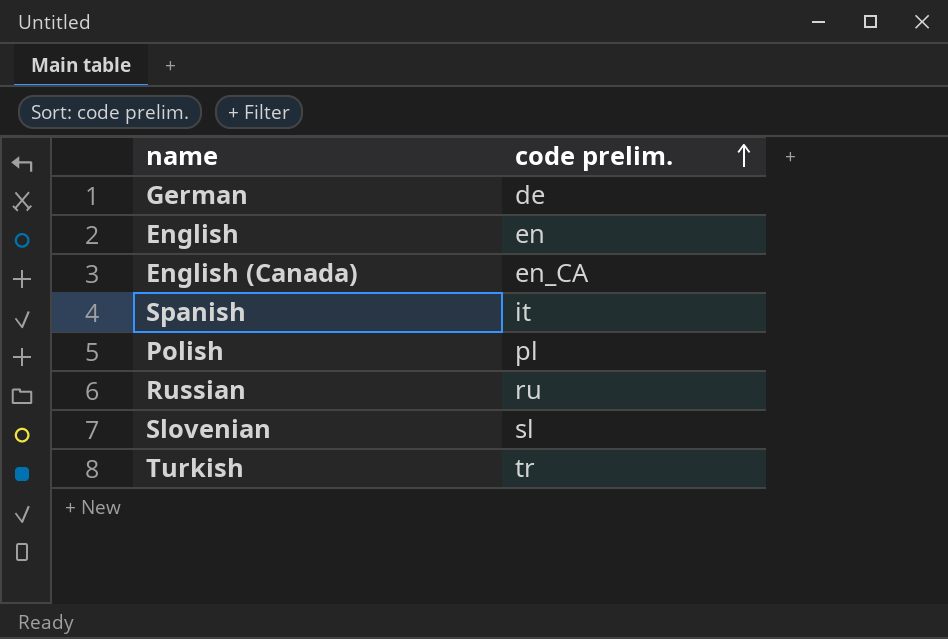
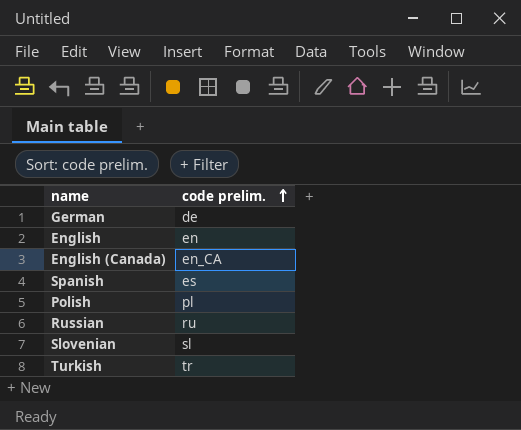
Spanish | code prelim.: it -> es

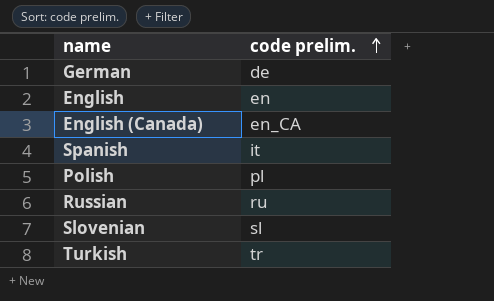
Spanish | code prelim.: es -> it

